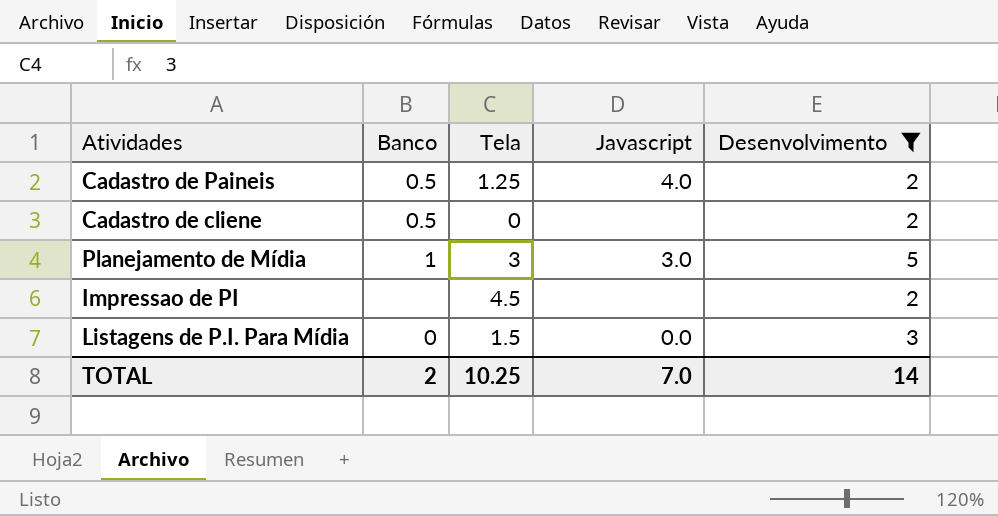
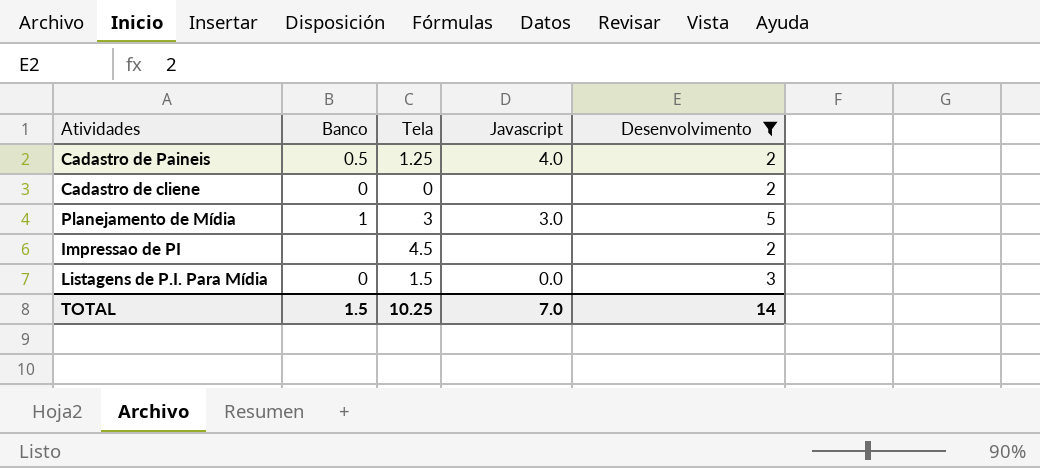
Cadastro de cliene | Banco: 0.5 -> 0
TOTAL | Banco: 2 -> 1.5

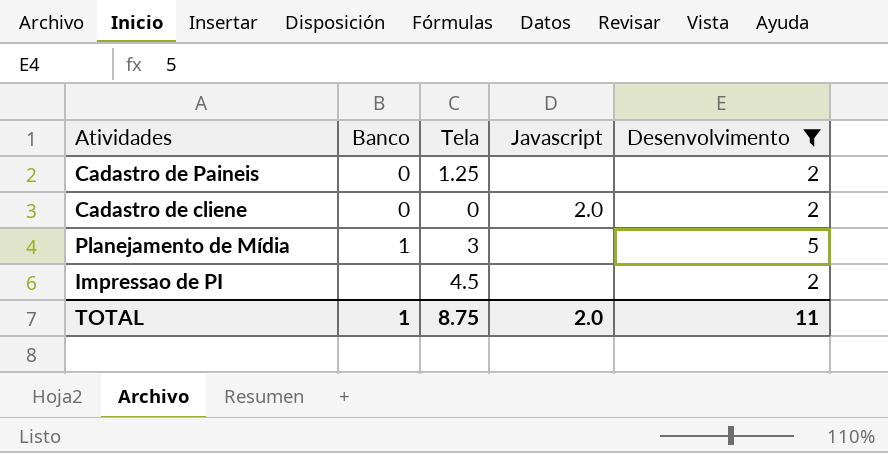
row Listagens de P.I. Para Mídia: 0 | 1.5 | 0.0 | 3 -> none
Cadastro de Paineis | Banco: 0.5 -> 0
Cadastro de Paineis | Javascript: 4.0 -> none
Cadastro de cliene | Javascript: none -> 2.0
Planejamento de Mídia | Javascript: 3.0 -> none
TOTAL | Banco: 1.5 -> 1
TOTAL | Tela: 10.25 -> 8.75
TOTAL | Javascript: 7.0 -> 2.0
TOTAL | Desenvolvimento: 14 -> 11

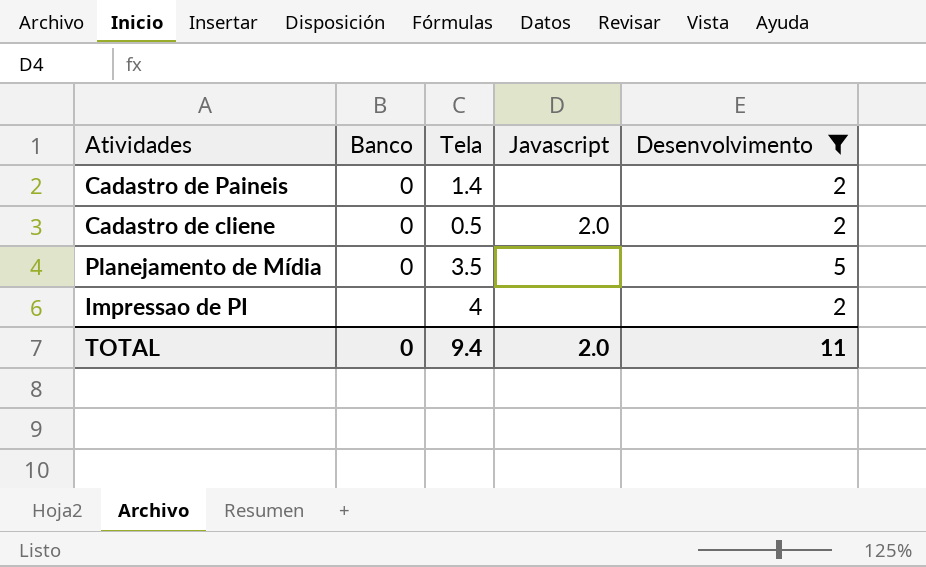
Cadastro de Paineis | Tela: 1.25 -> 1.4
Cadastro de cliene | Tela: 0 -> 0.5
Planejamento de Mídia | Banco: 1 -> 0
Planejamento de Mídia | Tela: 3 -> 3.5
Impressao de PI | Tela: 4.5 -> 4
TOTAL | Banco: 1 -> 0
TOTAL | Tela: 8.75 -> 9.4

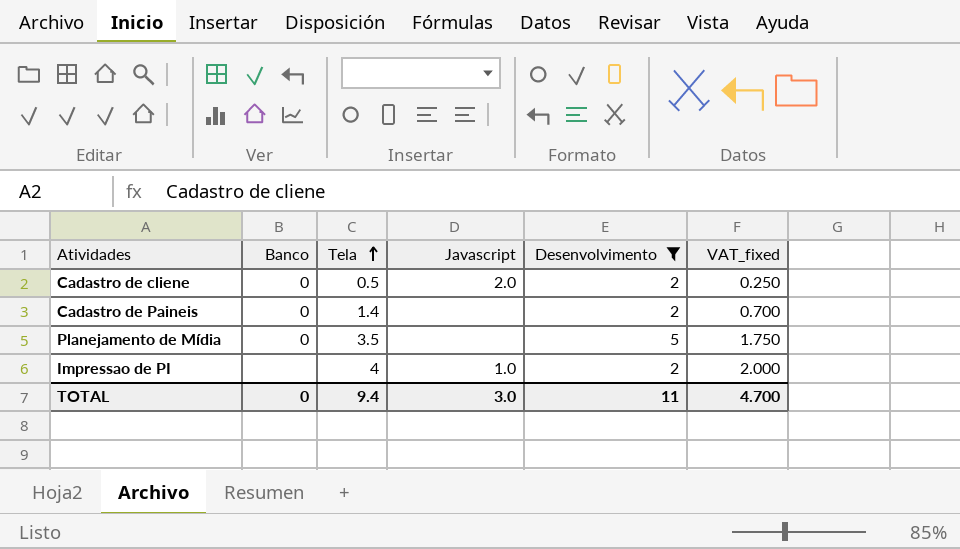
row order: none -> Tela ascending
column VAT_fixed | formula: none -> [Tela] * 0.5
Impressao de PI | Javascript: none -> 1.0
TOTAL | Javascript: 2.0 -> 3.0

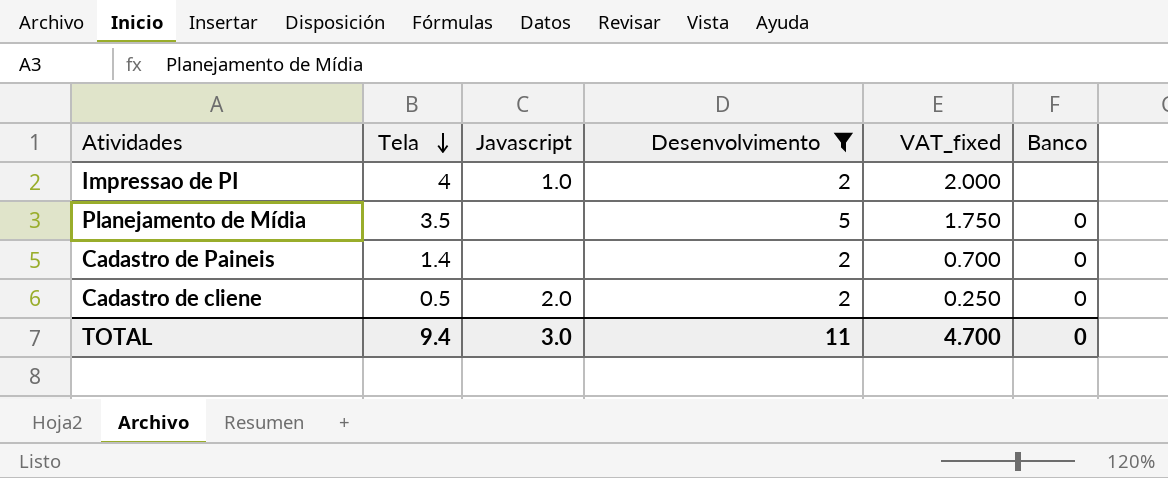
row order: Tela ascending -> Tela descending
column Banco | position: 2 -> 6

